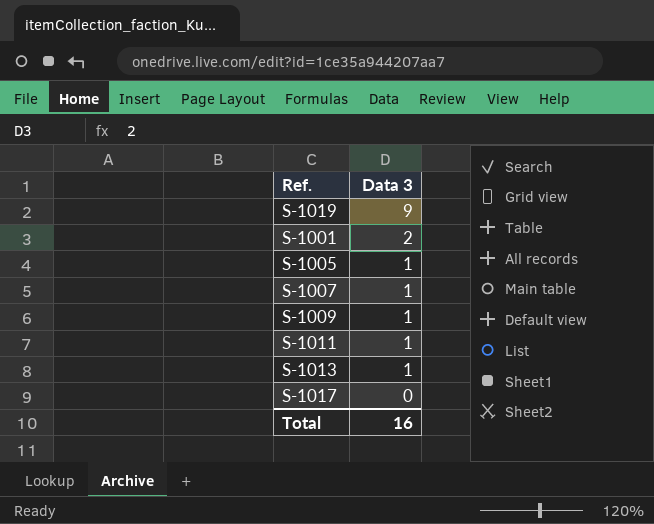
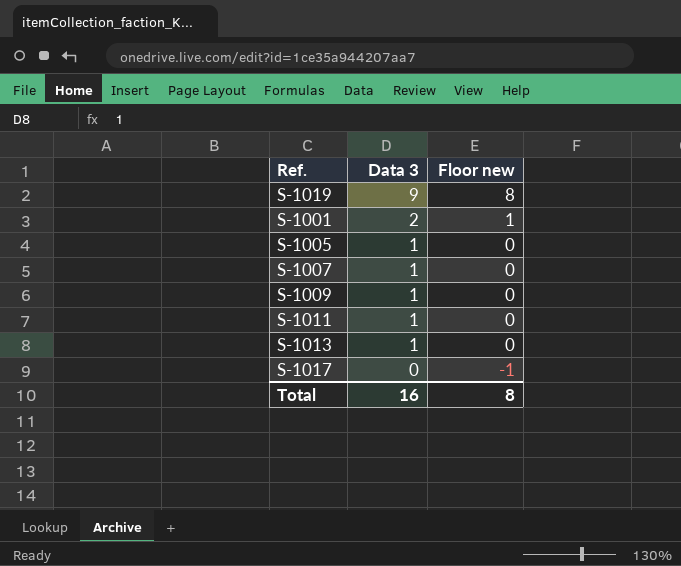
column Floor new | formula: none -> [Data 3] - 1

